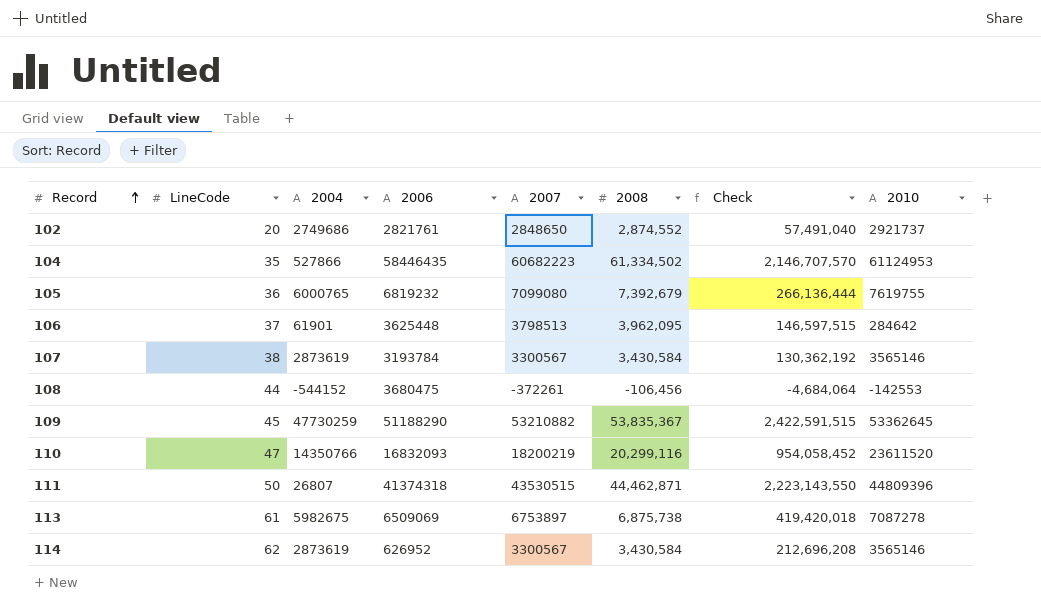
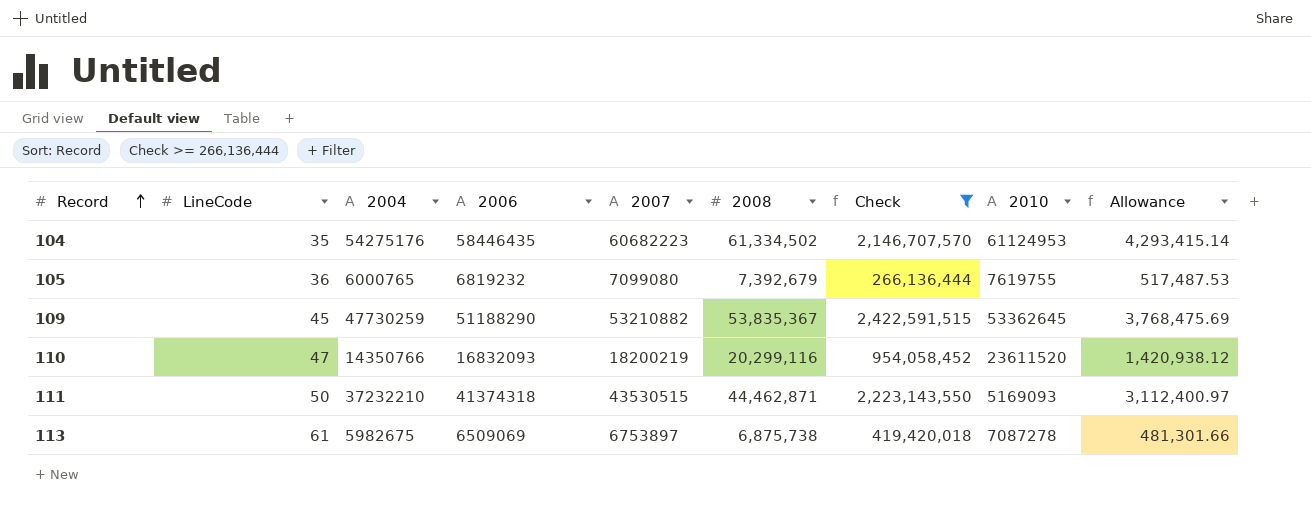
filter: none -> Check >= 266,136,444
column Allowance | formula: none -> [2008] * 0.07
104 | 2004: 527866 -> 54275176
111 | 2004: 26807 -> 37232210
111 | 2010: 44809396 -> 5169093

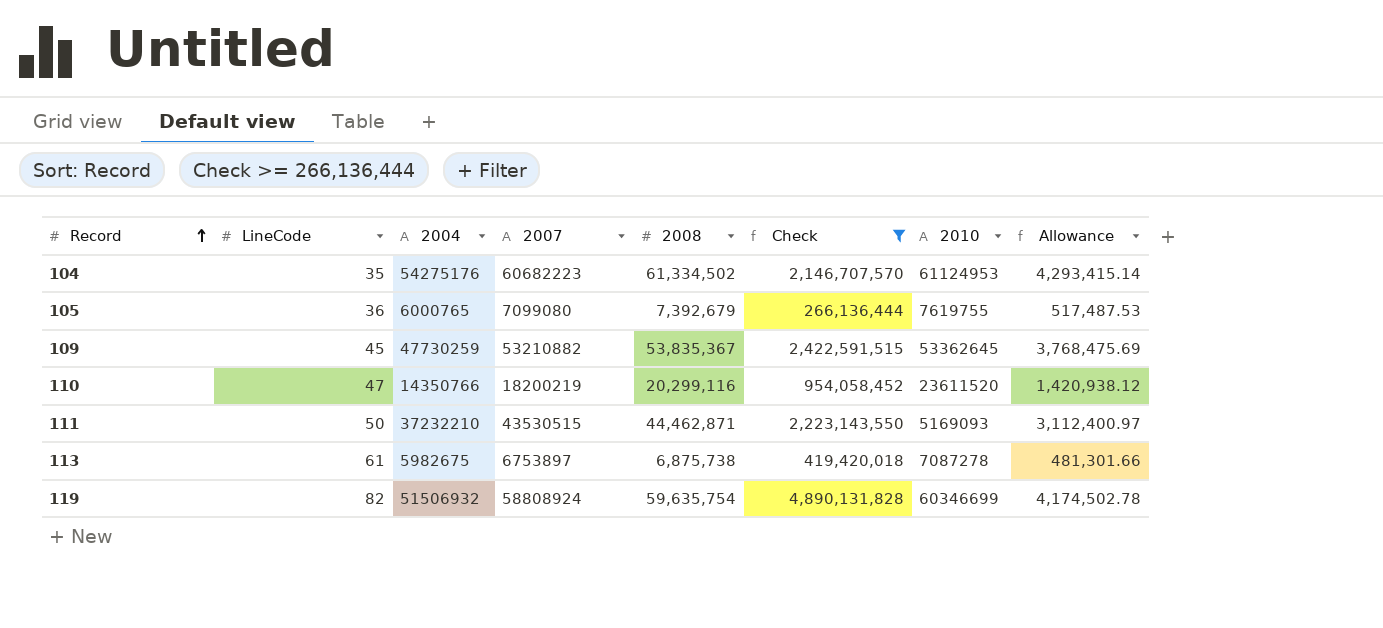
column 2006 | position: 4 -> none
row 119: none -> 82 | 51506932 | 58808924 | 59,635,754 | 4,890,131,828 | 60346699 | 4,174,502.78

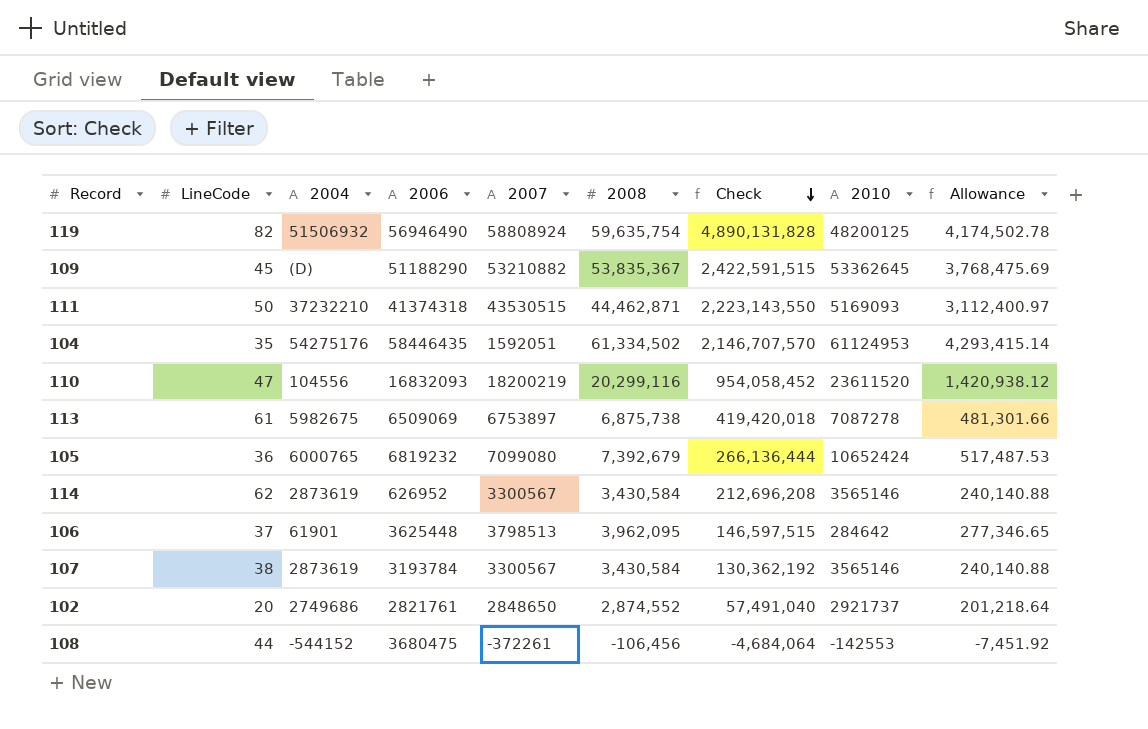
filter: Check >= 266,136,444 -> none
row order: Record ascending -> Check descending
column 2006 | position: none -> 4
119 | 2010: 60346699 -> 48200125
109 | 2004: 47730259 -> (D)
104 | 2007: 60682223 -> 1592051
110 | 2004: 14350766 -> 104556
105 | 2010: 7619755 -> 10652424

